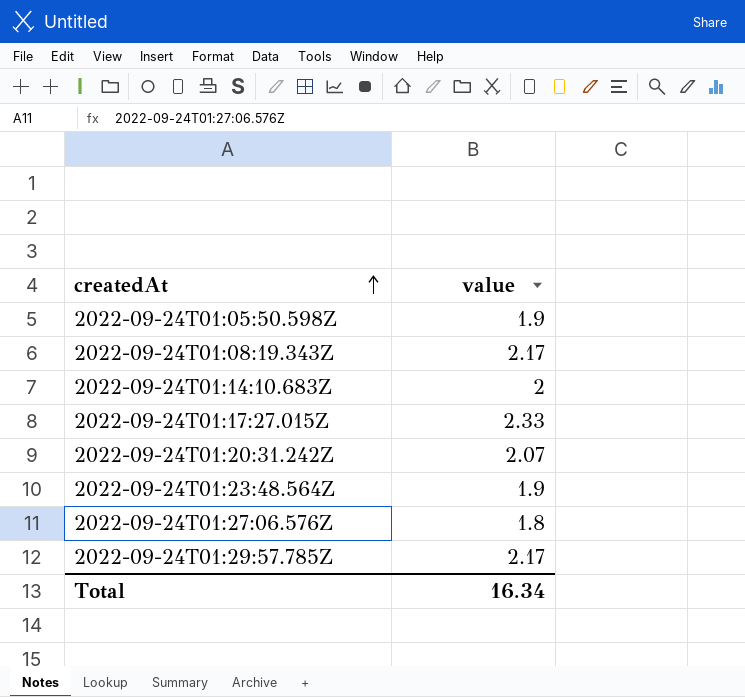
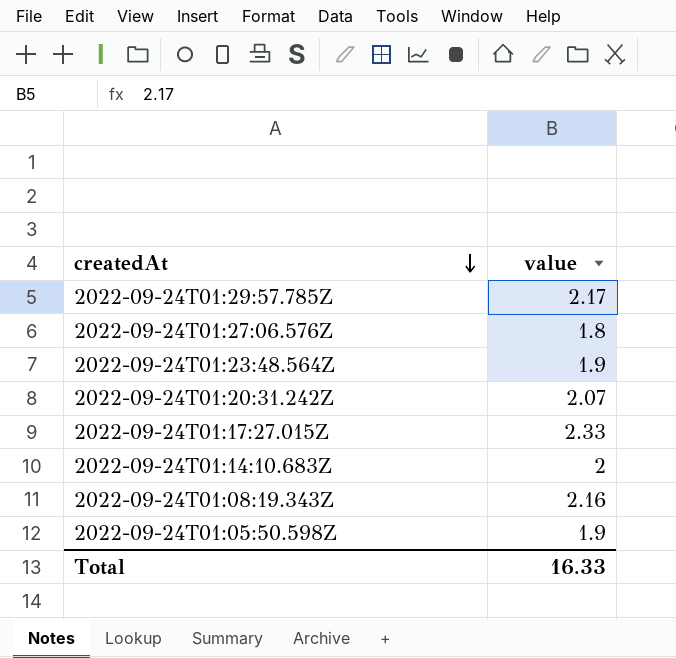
row order: createdAt ascending -> createdAt descending
2022-09-24T01:08:19.343Z | value: 2.17 -> 2.16
Total | value: 16.34 -> 16.33

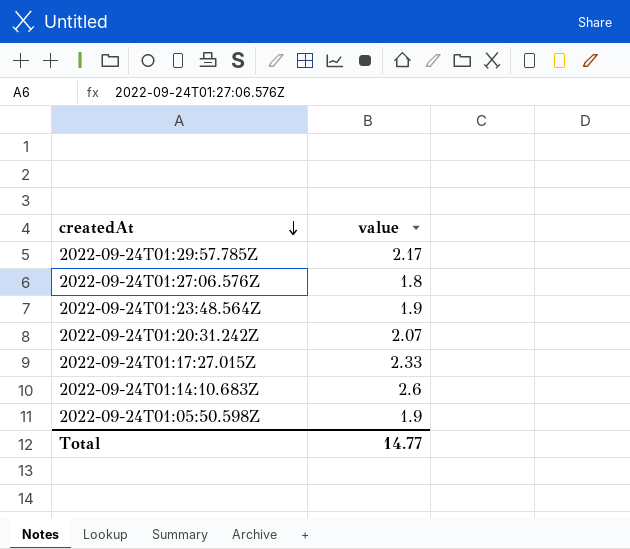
row 2022-09-24T01:08:19.343Z: 2.16 -> none
2022-09-24T01:14:10.683Z | value: 2 -> 2.6
Total | value: 16.33 -> 14.77

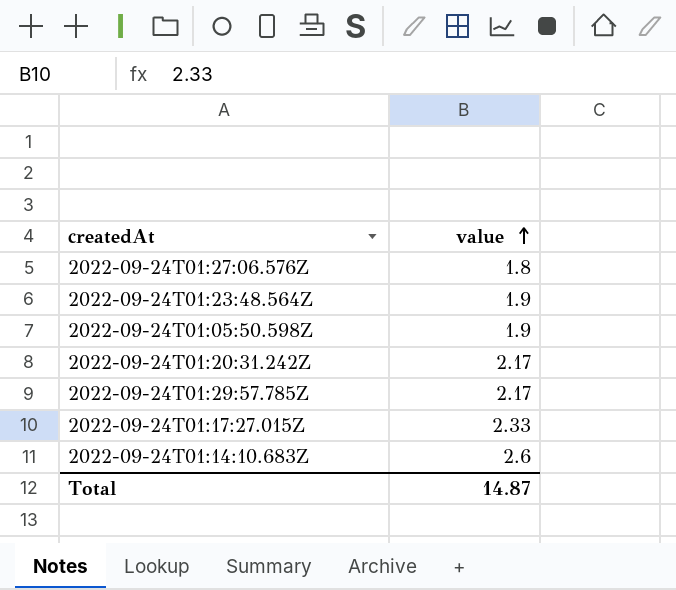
row order: createdAt descending -> value ascending
2022-09-24T01:20:31.242Z | value: 2.07 -> 2.17
Total | value: 14.77 -> 14.87

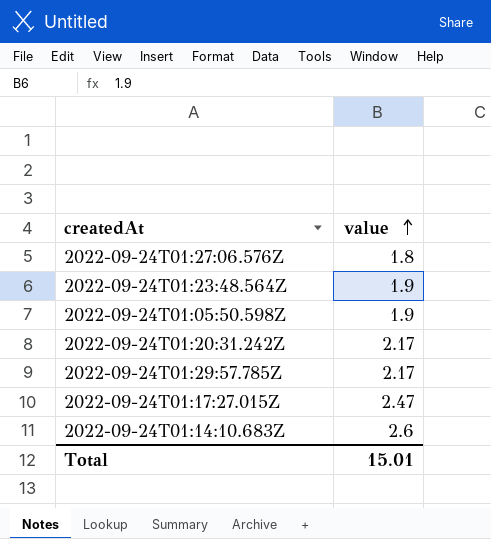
2022-09-24T01:17:27.015Z | value: 2.33 -> 2.47
Total | value: 14.87 -> 15.01

